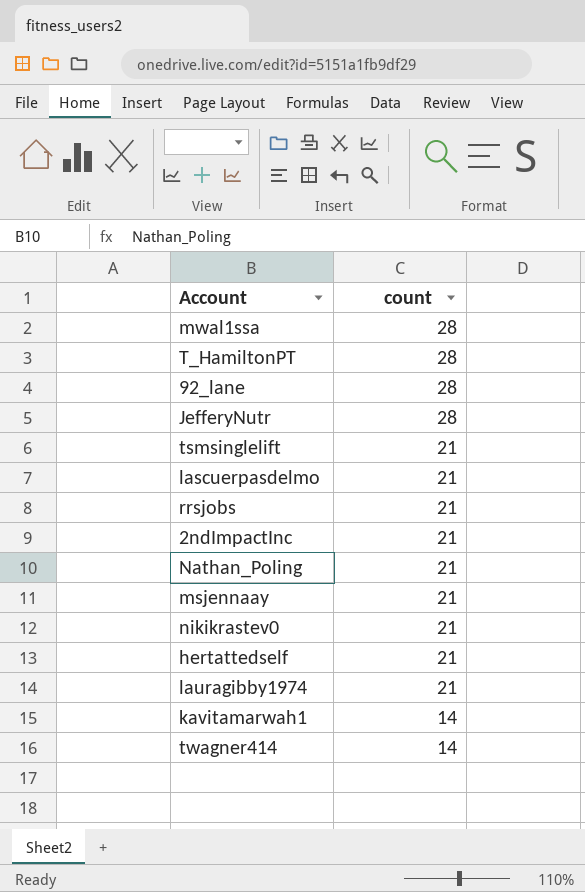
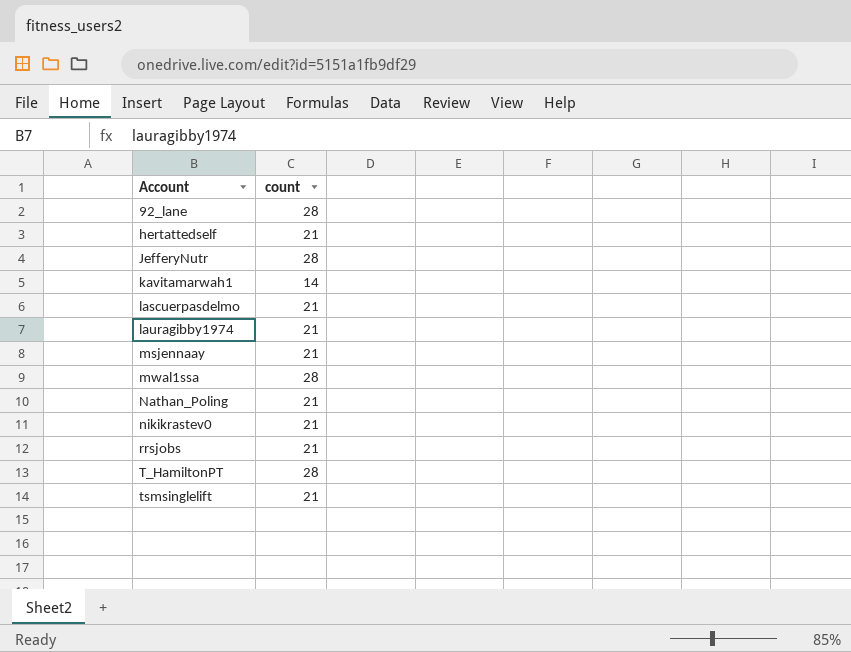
row order: count descending -> Account ascending
row 2ndImpactInc: 21 -> none
row twagner414: 14 -> none

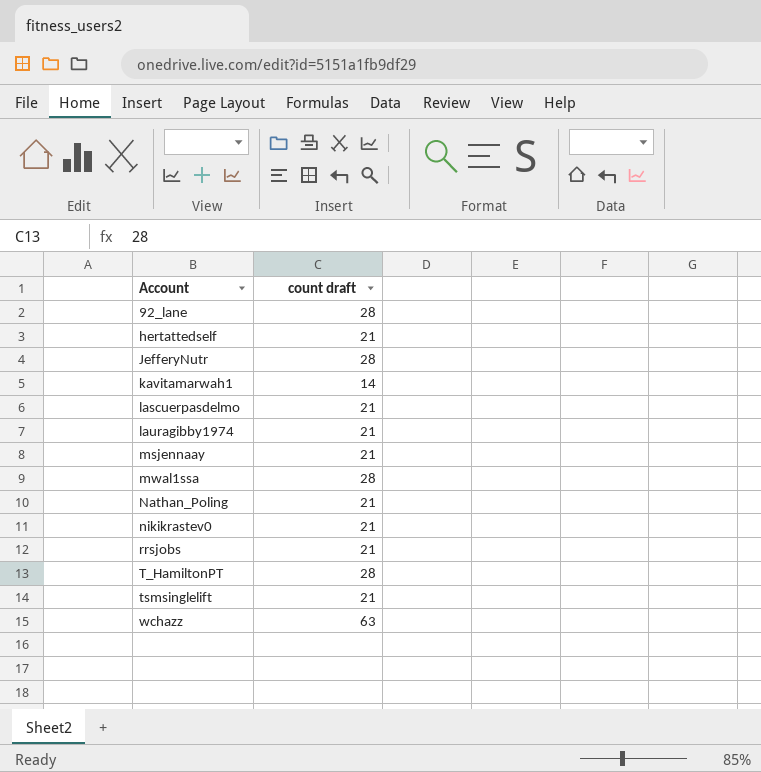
column name: count -> count draft
row wchazz: none -> 63

